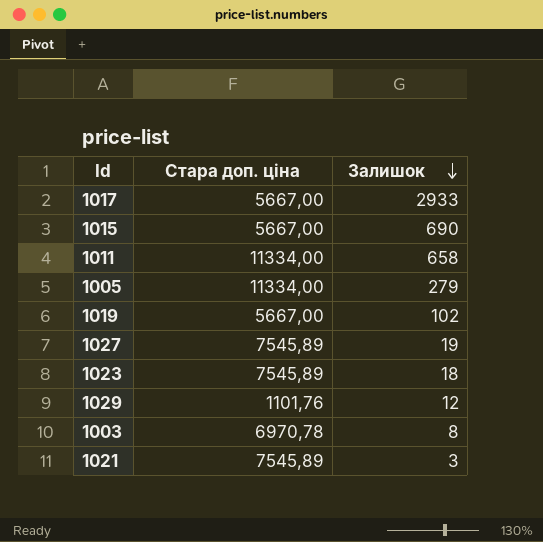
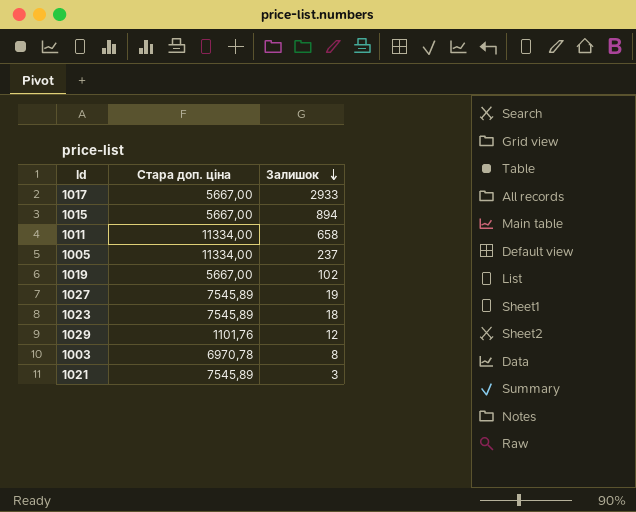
1015 | Залишок: 690 -> 894
1005 | Залишок: 279 -> 237

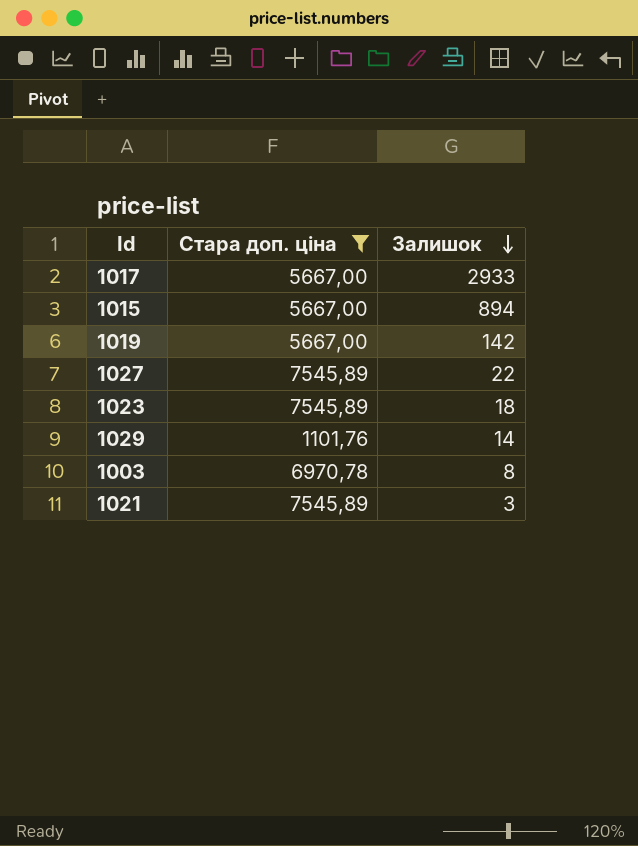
filter: none -> Стара доп. ціна != 11334,00
1019 | Залишок: 102 -> 142
1027 | Залишок: 19 -> 22
1029 | Залишок: 12 -> 14

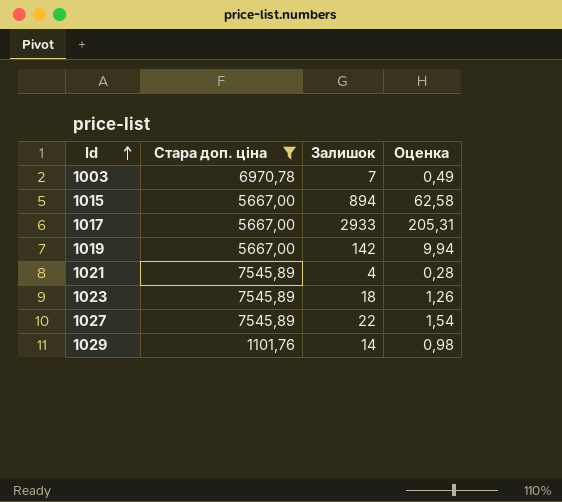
row order: Залишок descending -> Id ascending
column Оценка | formula: none -> [Залишок] * 0,07
1003 | Залишок: 8 -> 7
1021 | Залишок: 3 -> 4

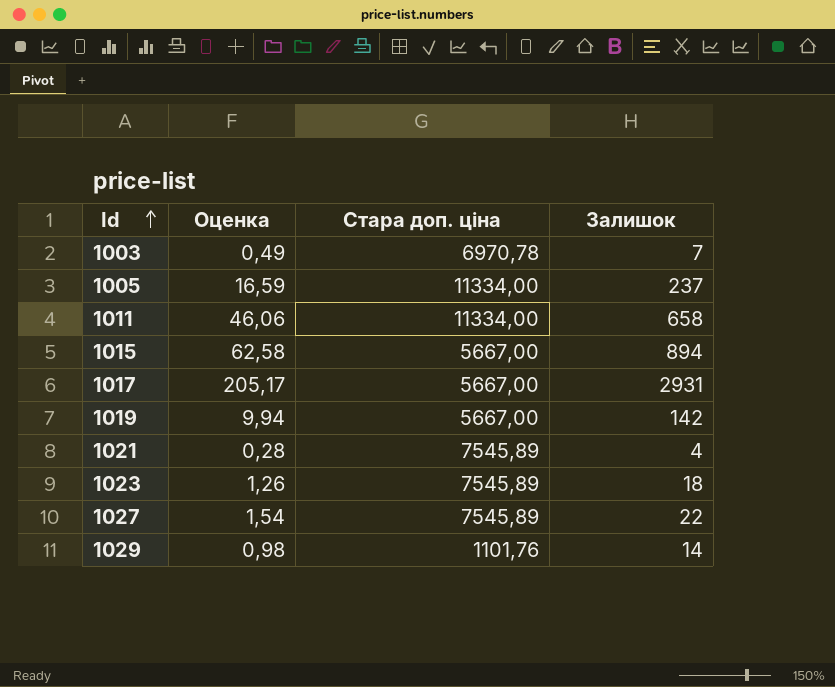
filter: Стара доп. ціна != 11334,00 -> none
column Оценка | position: 4 -> 2
1017 | Оценка: 205,31 -> 205,17
1017 | Залишок: 2933 -> 2931

